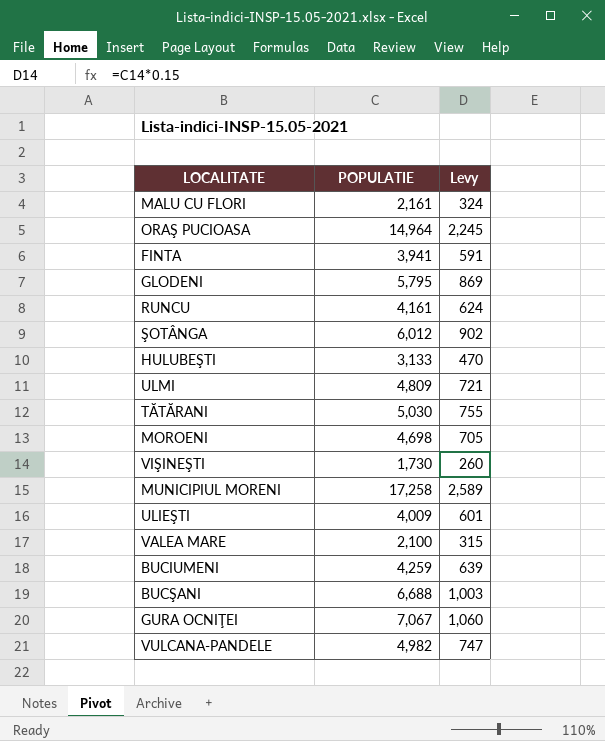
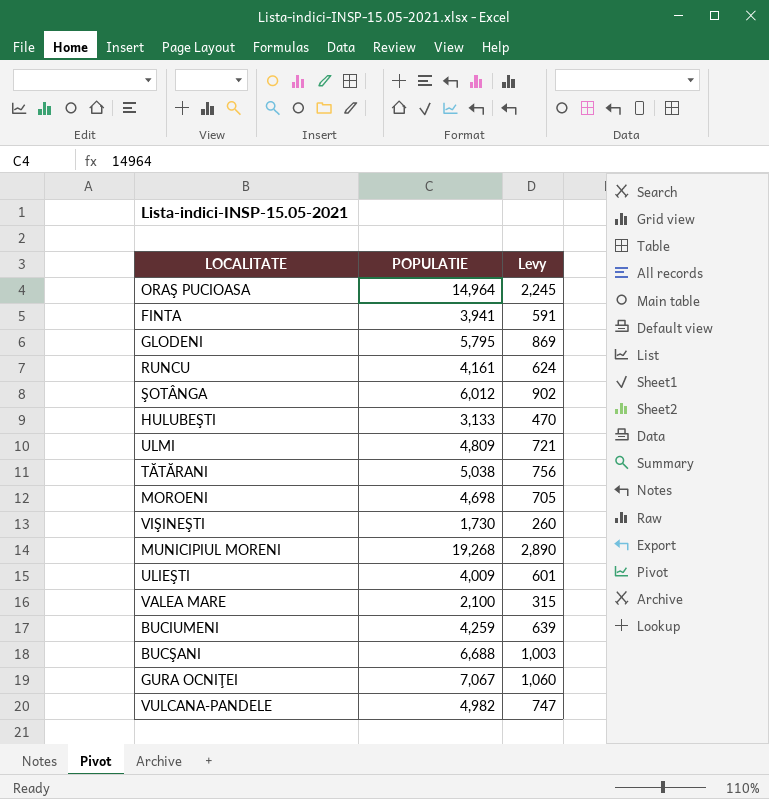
row MALU CU FLORI: 2,161 | 324 -> none
TĂTĂRANI | POPULATIE: 5,030 -> 5,038
TĂTĂRANI | Levy: 755 -> 756
MUNICIPIUL MORENI | POPULATIE: 17,258 -> 19,268
MUNICIPIUL MORENI | Levy: 2,589 -> 2,890

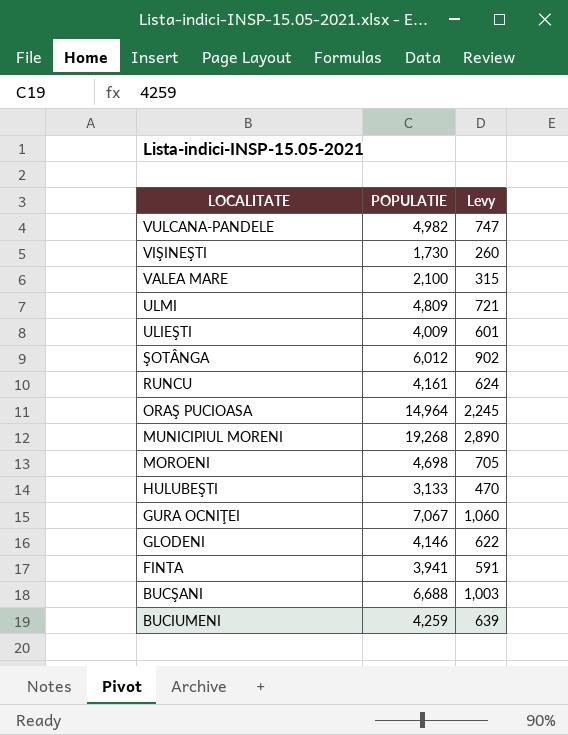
row order: none -> LOCALITATE descending
row TĂTĂRANI: 5,038 | 756 -> none
GLODENI | POPULATIE: 5,795 -> 4,146
GLODENI | Levy: 869 -> 622

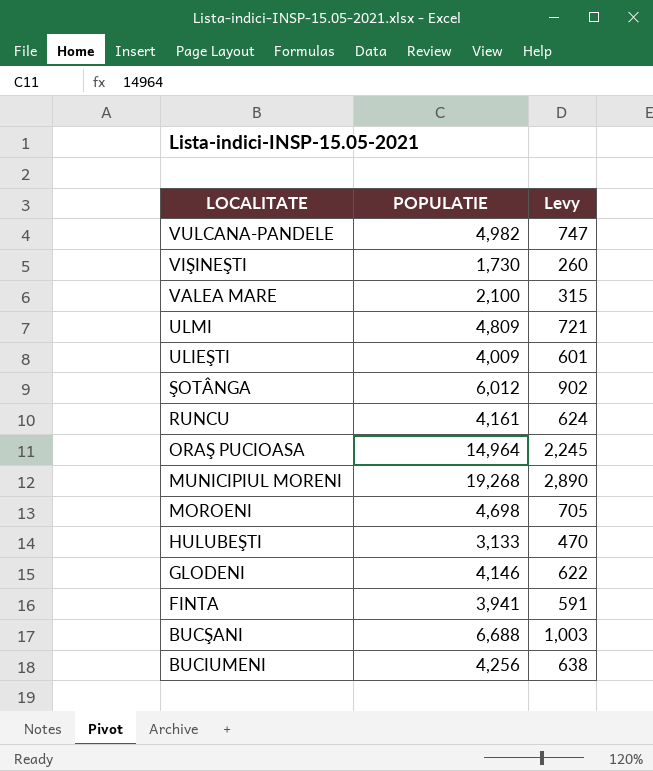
row GURA OCNIŢEI: 7,067 | 1,060 -> none
BUCIUMENI | POPULATIE: 4,259 -> 4,256
BUCIUMENI | Levy: 639 -> 638

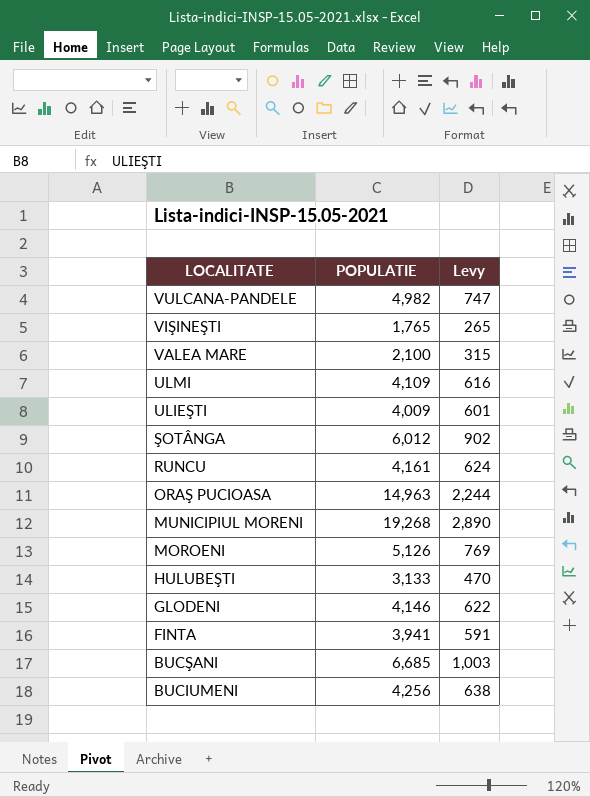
VIŞINEŞTI | POPULATIE: 1,730 -> 1,765
VIŞINEŞTI | Levy: 260 -> 265
ULMI | POPULATIE: 4,809 -> 4,109
ULMI | Levy: 721 -> 616
ORAŞ PUCIOASA | POPULATIE: 14,964 -> 14,963
ORAŞ PUCIOASA | Levy: 2,245 -> 2,244
MOROENI | POPULATIE: 4,698 -> 5,126
MOROENI | Levy: 705 -> 769
BUCŞANI | POPULATIE: 6,688 -> 6,685

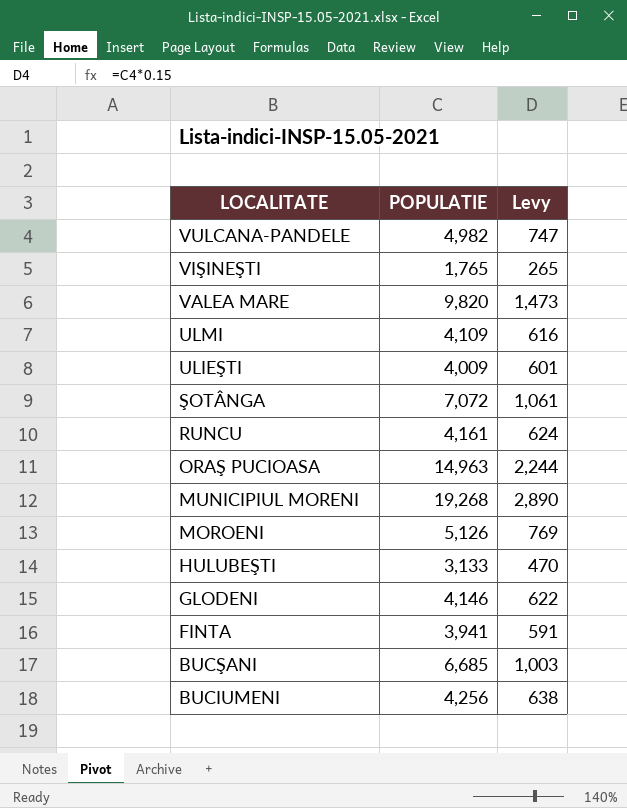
VALEA MARE | POPULATIE: 2,100 -> 9,820
VALEA MARE | Levy: 315 -> 1,473
ŞOTÂNGA | POPULATIE: 6,012 -> 7,072
ŞOTÂNGA | Levy: 902 -> 1,061

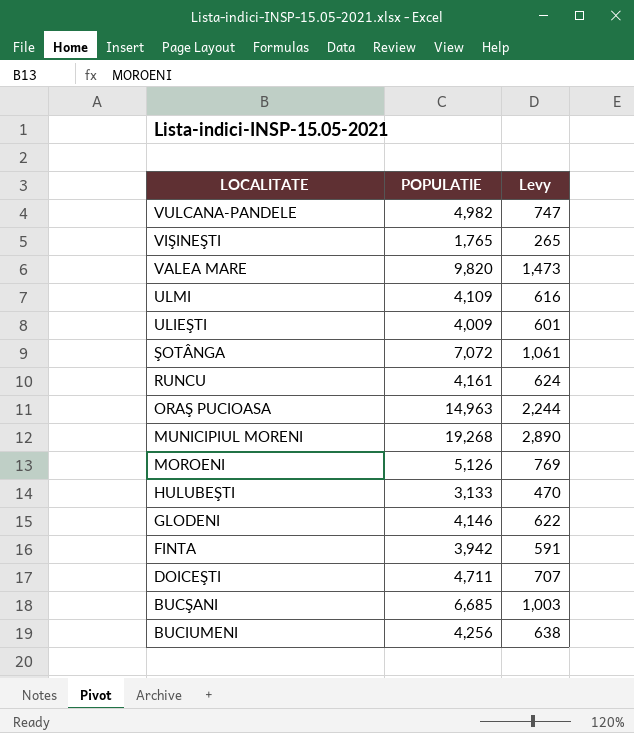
FINTA | POPULATIE: 3,941 -> 3,942
row DOICEŞTI: none -> 4,711 | 707

